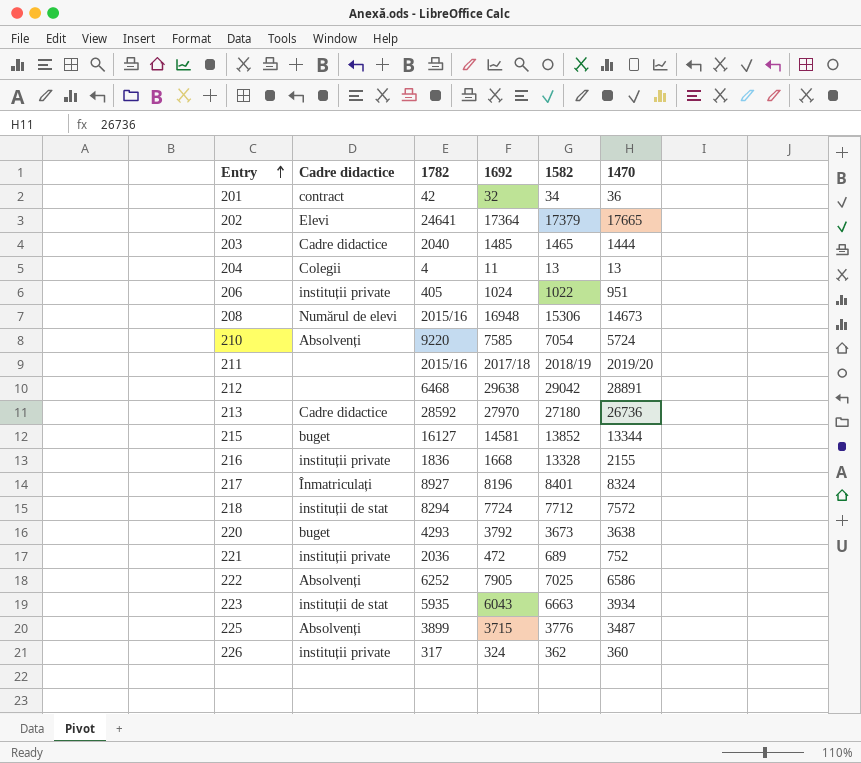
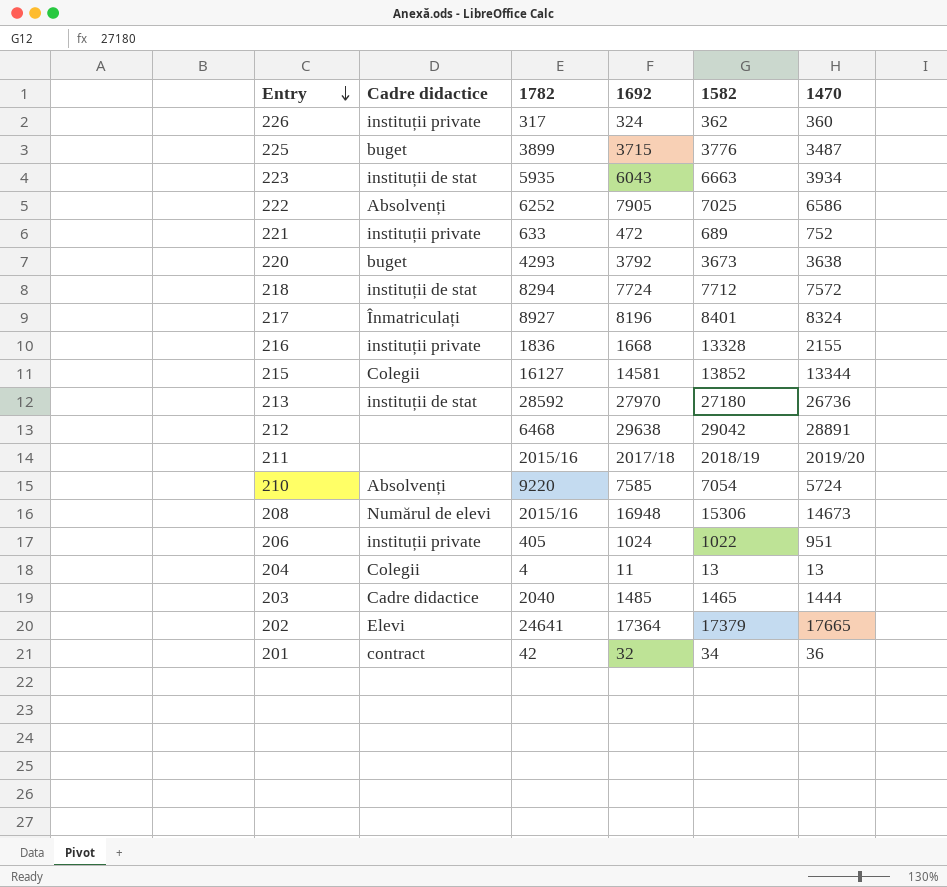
row order: Entry ascending -> Entry descending
225 | Cadre didactice: Absolvenți -> buget
221 | 1782: 2036 -> 633
215 | Cadre didactice: buget -> Colegii
213 | Cadre didactice: Cadre didactice -> instituții de stat

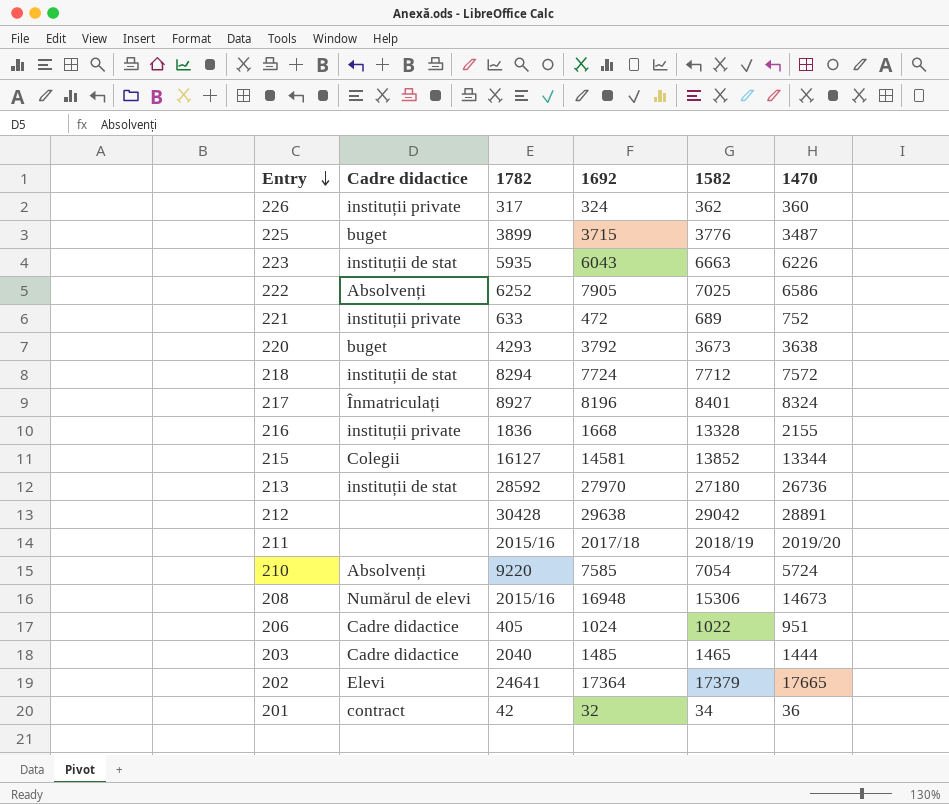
row 204: Colegii | 4 | 11 | 13 | 13 -> none
223 | 1470: 3934 -> 6226
212 | 1782: 6468 -> 30428
206 | Cadre didactice: instituții private -> Cadre didactice

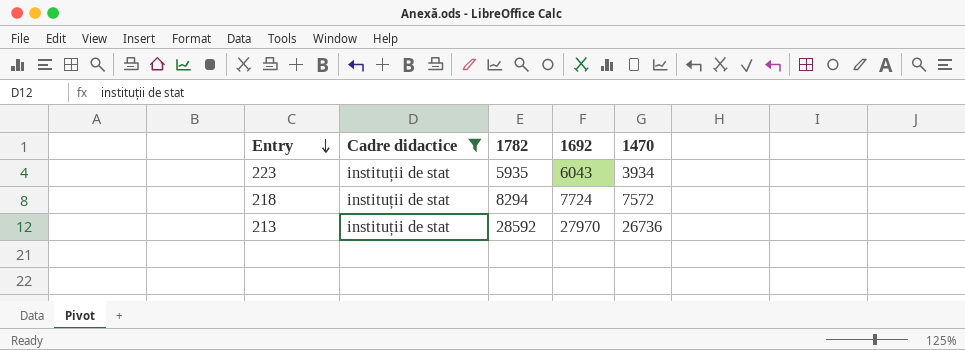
filter: none -> Cadre didactice = instituții de stat
column 1582 | position: 5 -> none
223 | 1470: 6226 -> 3934

